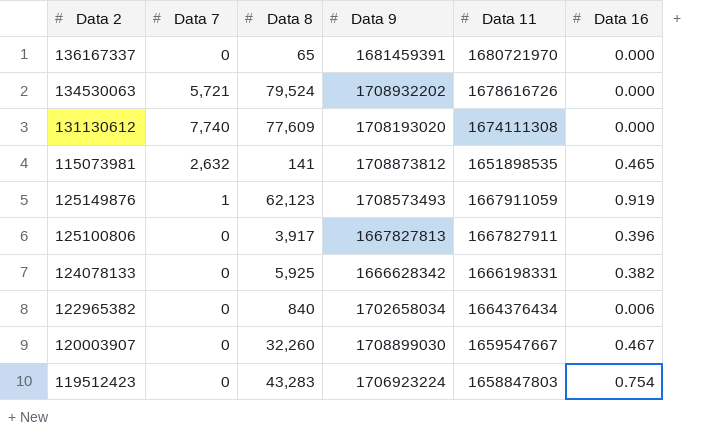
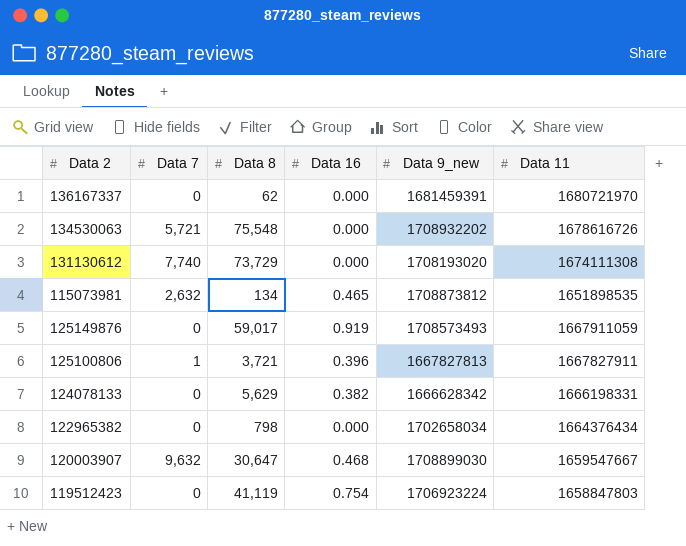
column Data 16 | position: 6 -> 4
column name: Data 9 -> Data 9_new
136167337 | Data 8: 65 -> 62
134530063 | Data 8: 79,524 -> 75,548
131130612 | Data 8: 77,609 -> 73,729
115073981 | Data 8: 141 -> 134
125149876 | Data 7: 1 -> 0
125149876 | Data 8: 62,123 -> 59,017
125100806 | Data 7: 0 -> 1
125100806 | Data 8: 3,917 -> 3,721
124078133 | Data 8: 5,925 -> 5,629
122965382 | Data 8: 840 -> 798
122965382 | Data 16: 0.006 -> 0.000
120003907 | Data 7: 0 -> 9,632
120003907 | Data 8: 32,260 -> 30,647
120003907 | Data 16: 0.467 -> 0.468
119512423 | Data 8: 43,283 -> 41,119

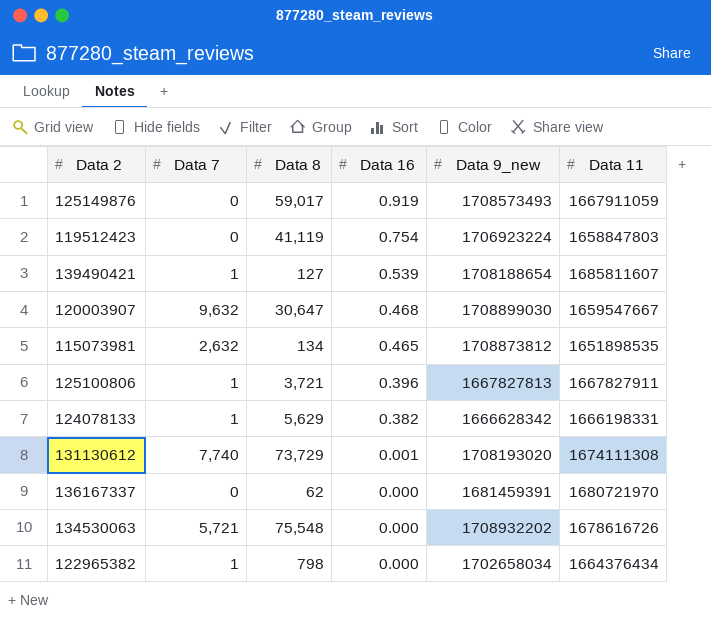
row order: none -> Data 16 descending
row 139490421: none -> 1 | 127 | 0.539 | 1708188654 | 1685811607
124078133 | Data 7: 0 -> 1
131130612 | Data 16: 0.000 -> 0.001
122965382 | Data 7: 0 -> 1

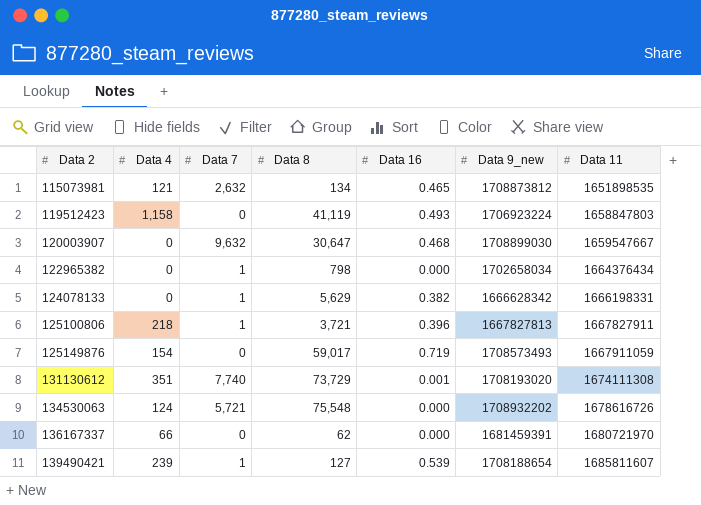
row order: Data 16 descending -> Data 2 ascending
column Data 4 | position: none -> 2
119512423 | Data 16: 0.754 -> 0.493
125149876 | Data 16: 0.919 -> 0.719

